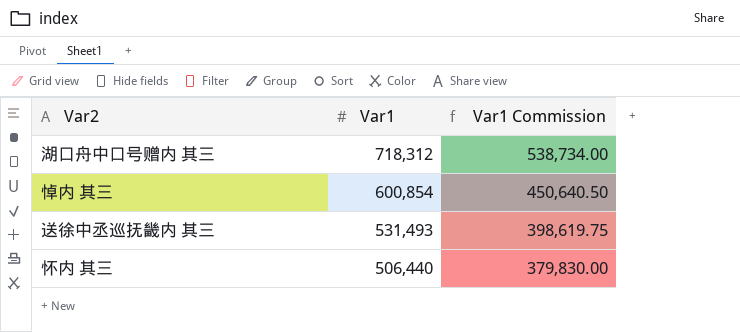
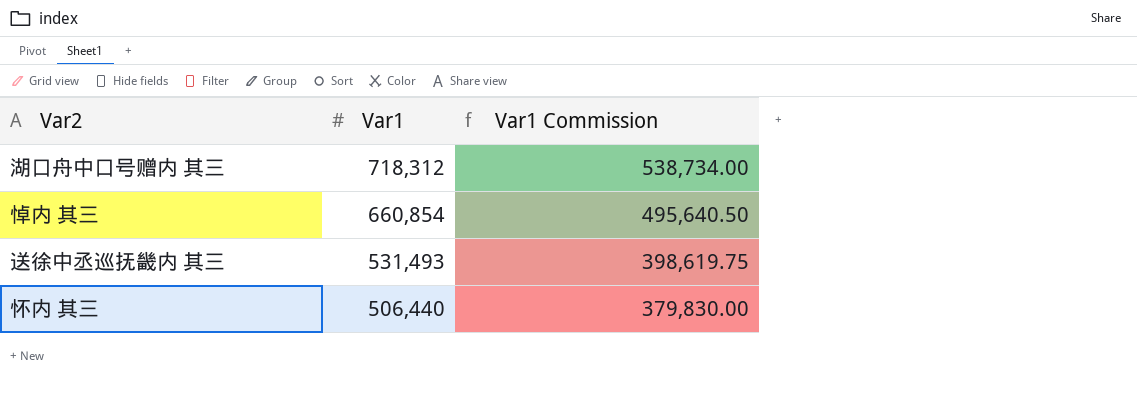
悼内 其三 | Var1: 600,854 -> 660,854
悼内 其三 | Var1 Commission: 450,640.50 -> 495,640.50

